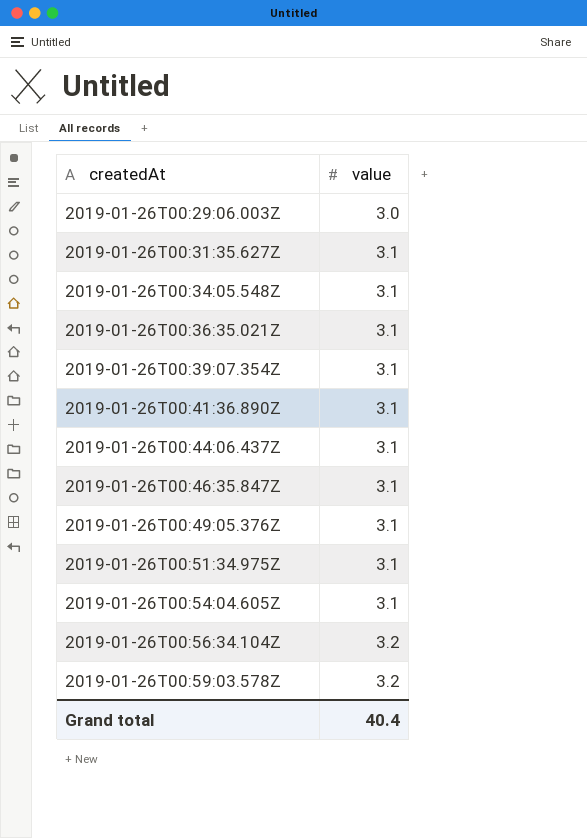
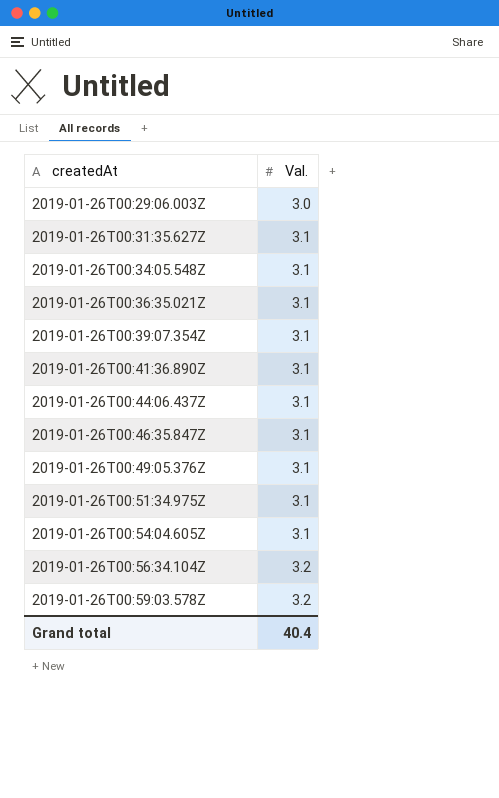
column name: value -> Val.

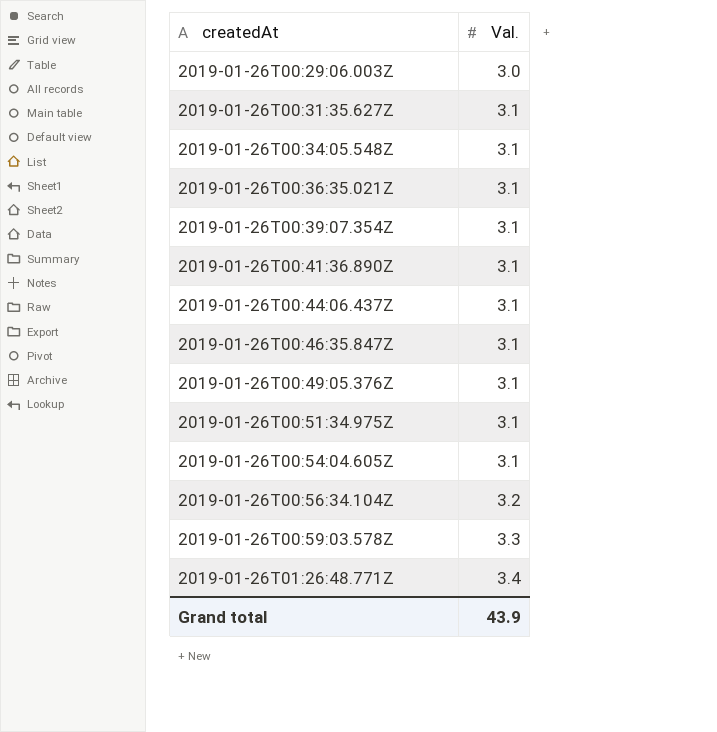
2019-01-26T00:59:03.578Z | Val.: 3.2 -> 3.3
row 2019-01-26T01:26:48.771Z: none -> 3.4
Grand total | Val.: 40.4 -> 43.9

